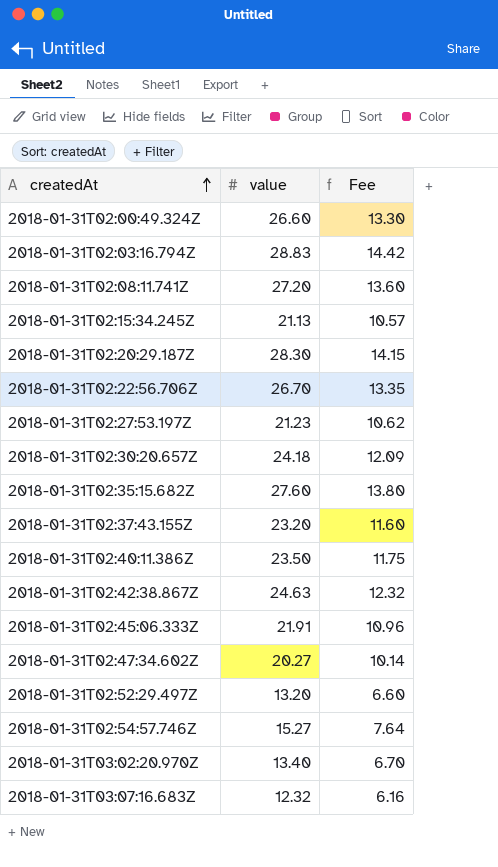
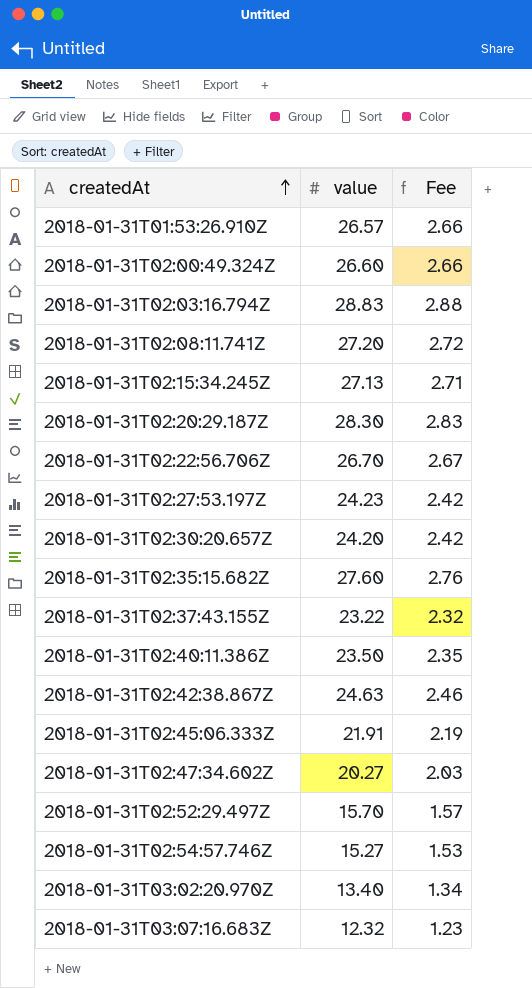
column Fee | formula: [value] * 0.5 -> [value] * 0.1
row 2018-01-31T01:53:26.910Z: none -> 26.57 | 2.66
2018-01-31T02:15:34.245Z | value: 21.13 -> 27.13
2018-01-31T02:27:53.197Z | value: 21.23 -> 24.23
2018-01-31T02:30:20.657Z | value: 24.18 -> 24.20
2018-01-31T02:37:43.155Z | value: 23.20 -> 23.22
2018-01-31T02:52:29.497Z | value: 13.20 -> 15.70

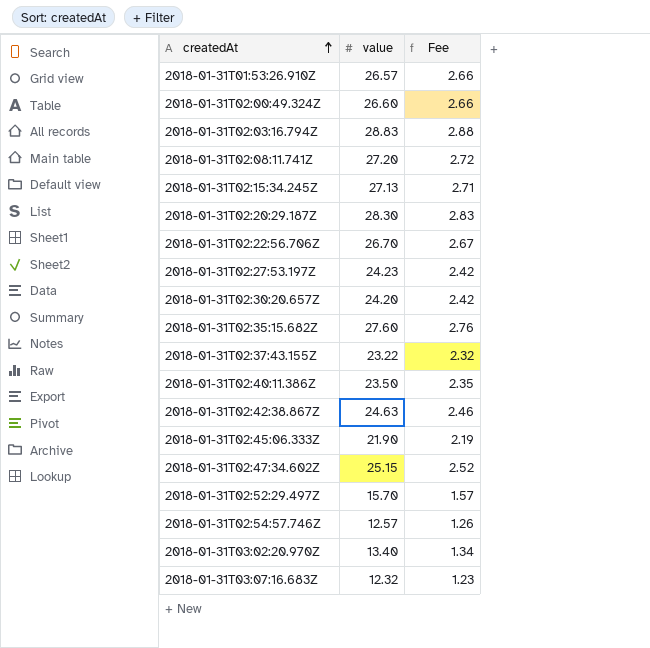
2018-01-31T02:45:06.333Z | value: 21.91 -> 21.90
2018-01-31T02:47:34.602Z | value: 20.27 -> 25.15
2018-01-31T02:47:34.602Z | Fee: 2.03 -> 2.52
2018-01-31T02:54:57.746Z | value: 15.27 -> 12.57
2018-01-31T02:54:57.746Z | Fee: 1.53 -> 1.26

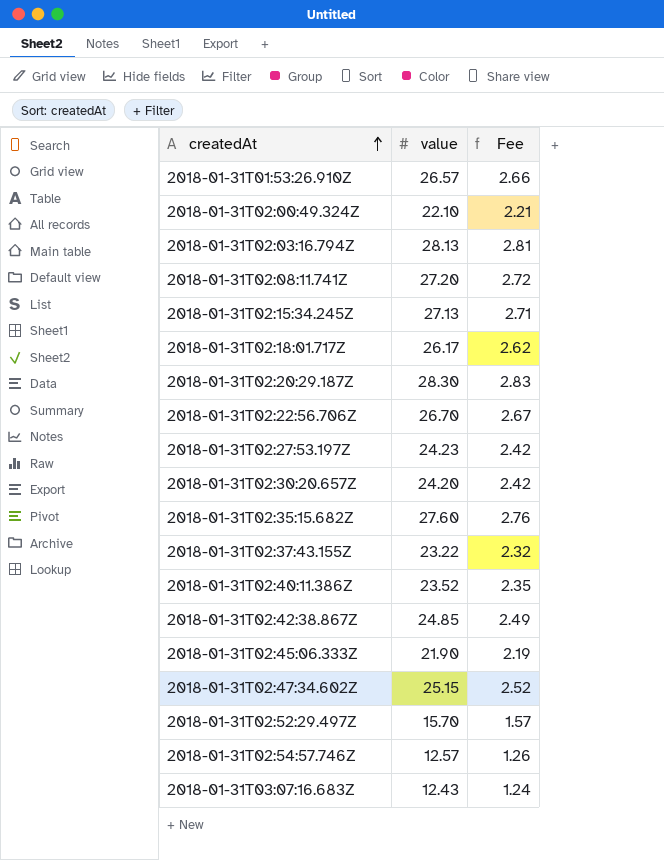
row 2018-01-31T03:02:20.970Z: 13.40 | 1.34 -> none
2018-01-31T02:00:49.324Z | value: 26.60 -> 22.10
2018-01-31T02:00:49.324Z | Fee: 2.66 -> 2.21
2018-01-31T02:03:16.794Z | value: 28.83 -> 28.13
2018-01-31T02:03:16.794Z | Fee: 2.88 -> 2.81
row 2018-01-31T02:18:01.717Z: none -> 26.17 | 2.62
2018-01-31T02:40:11.386Z | value: 23.50 -> 23.52
2018-01-31T02:42:38.867Z | value: 24.63 -> 24.85
2018-01-31T02:42:38.867Z | Fee: 2.46 -> 2.49
2018-01-31T03:07:16.683Z | value: 12.32 -> 12.43
2018-01-31T03:07:16.683Z | Fee: 1.23 -> 1.24

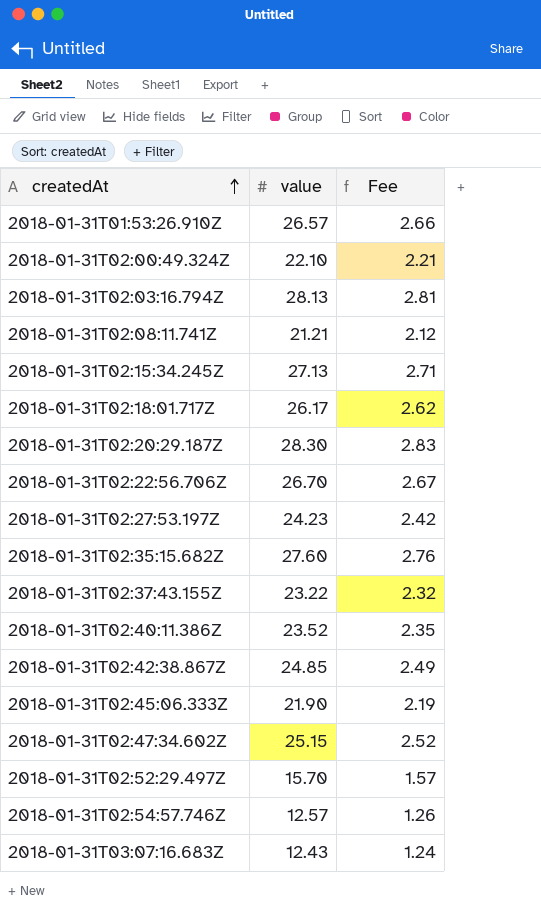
row 2018-01-31T02:30:20.657Z: 24.20 | 2.42 -> none
2018-01-31T02:08:11.741Z | value: 27.20 -> 21.21
2018-01-31T02:08:11.741Z | Fee: 2.72 -> 2.12

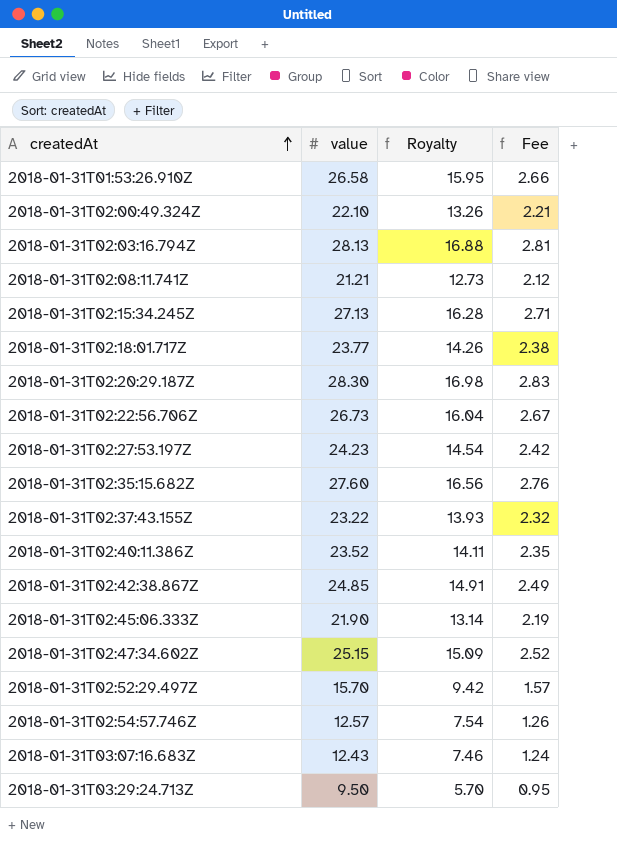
column Royalty | formula: none -> [value] * 0.6
2018-01-31T01:53:26.910Z | value: 26.57 -> 26.58
2018-01-31T02:18:01.717Z | value: 26.17 -> 23.77
2018-01-31T02:18:01.717Z | Fee: 2.62 -> 2.38
2018-01-31T02:22:56.706Z | value: 26.70 -> 26.73
row 2018-01-31T03:29:24.713Z: none -> 9.50 | 5.70 | 0.95

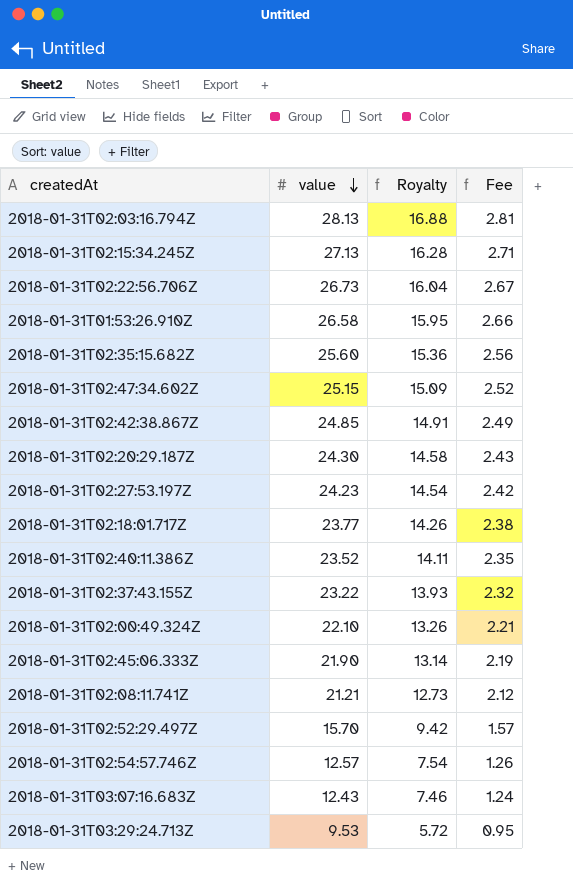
row order: createdAt ascending -> value descending
2018-01-31T02:35:15.682Z | value: 27.60 -> 25.60
2018-01-31T02:35:15.682Z | Royalty: 16.56 -> 15.36
2018-01-31T02:35:15.682Z | Fee: 2.76 -> 2.56
2018-01-31T02:20:29.187Z | value: 28.30 -> 24.30
2018-01-31T02:20:29.187Z | Royalty: 16.98 -> 14.58
2018-01-31T02:20:29.187Z | Fee: 2.83 -> 2.43
2018-01-31T03:29:24.713Z | value: 9.50 -> 9.53
2018-01-31T03:29:24.713Z | Royalty: 5.70 -> 5.72

